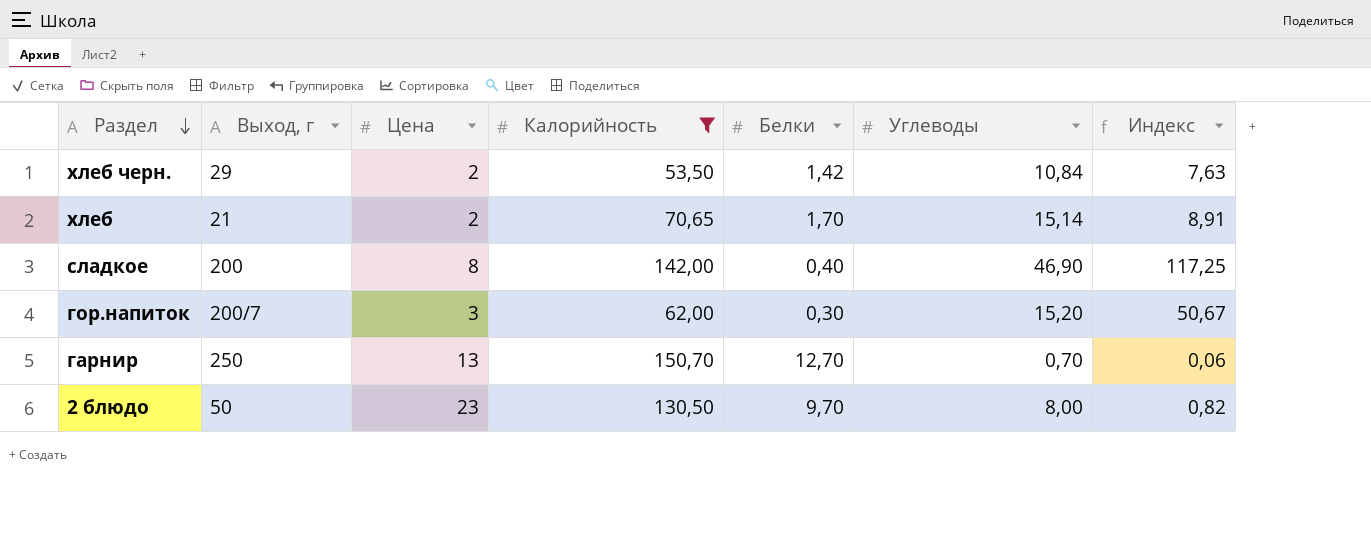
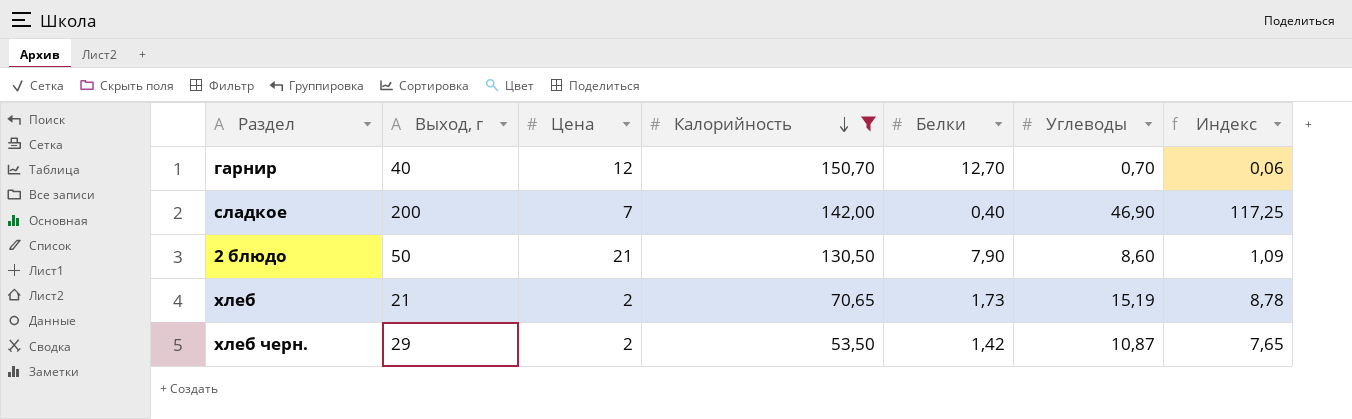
row order: Раздел descending -> Калорийность descending
row гор.напиток: 200/7 | 3 | 62,00 | 0,30 | 15,20 | 50,67 -> none
гарнир | Выход, г: 250 -> 40
гарнир | Цена: 13 -> 12
сладкое | Цена: 8 -> 7
2 блюдо | Цена: 23 -> 21
2 блюдо | Белки: 9,70 -> 7,90
2 блюдо | Углеводы: 8,00 -> 8,60
2 блюдо | Индекс: 0,82 -> 1,09
хлеб | Белки: 1,70 -> 1,73
хлеб | Углеводы: 15,14 -> 15,19
хлеб | Индекс: 8,91 -> 8,78
хлеб черн. | Углеводы: 10,84 -> 10,87
хлеб черн. | Индекс: 7,63 -> 7,65

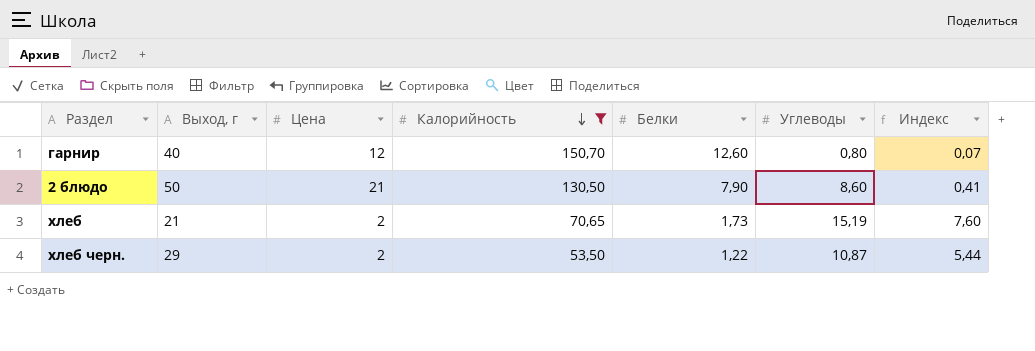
column Индекс | formula: [Углеводы] / [Белки] -> [Углеводы] / [Цена]
row сладкое: 200 | 7 | 142,00 | 0,40 | 46,90 | 117,25 -> none
гарнир | Белки: 12,70 -> 12,60
гарнир | Углеводы: 0,70 -> 0,80
хлеб черн. | Белки: 1,42 -> 1,22

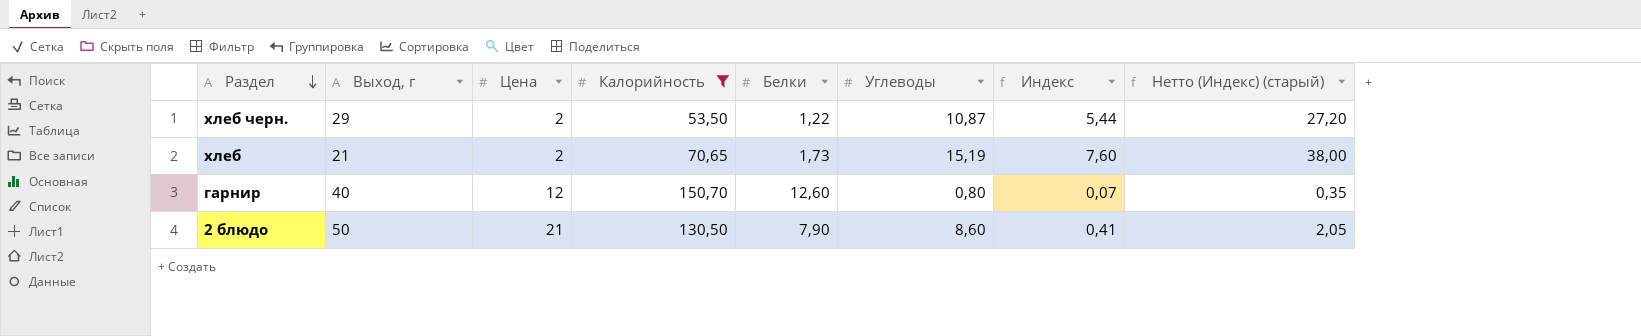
row order: Калорийность descending -> Раздел descending
column Нетто (Индекс) (старый) | formula: none -> [Индекс] * 5

